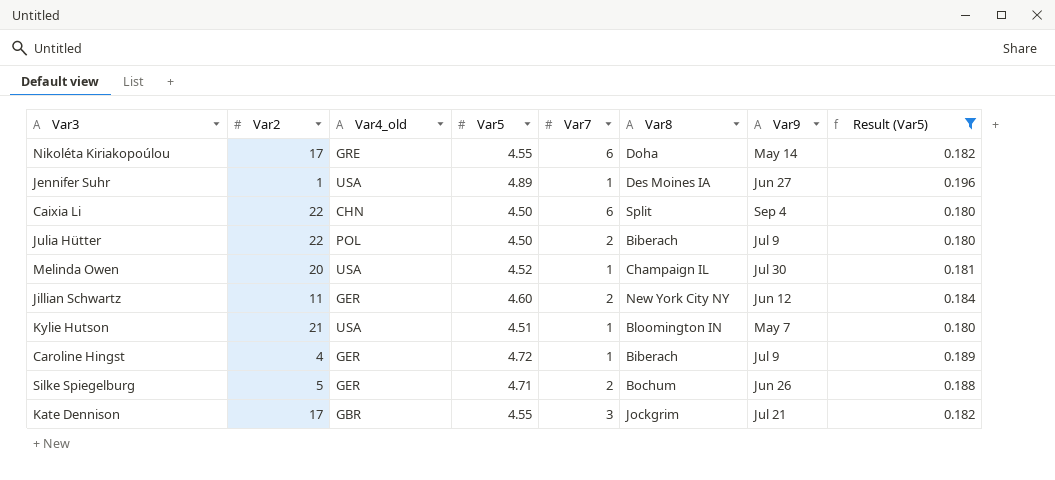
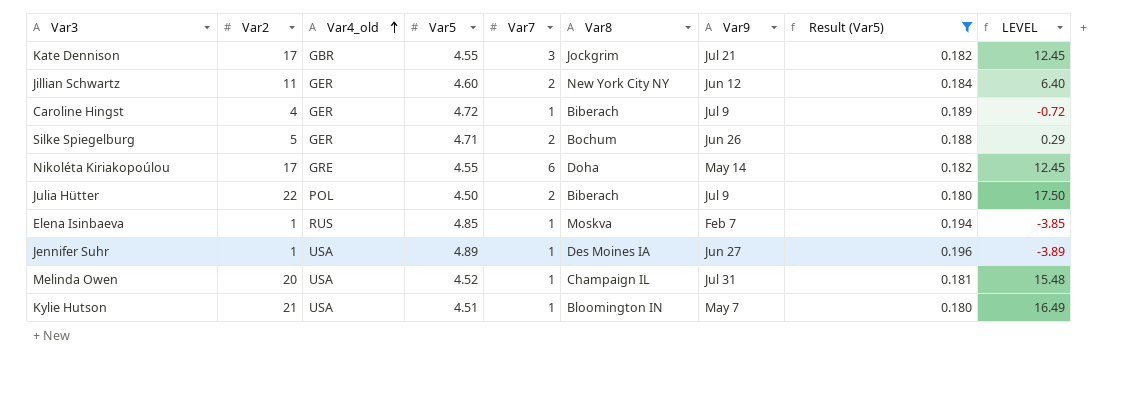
row order: none -> Var4_old ascending
column LEVEL | formula: none -> [Var2] - [Var5]
row Caixia Li: 22 | CHN | 4.50 | 6 | Split | Sep 4 | 0.180 -> none
row Elena Isinbaeva: none -> 1 | RUS | 4.85 | 1 | Moskva | Feb 7 | 0.194 | -3.85
Melinda Owen | Var9: Jul 30 -> Jul 31

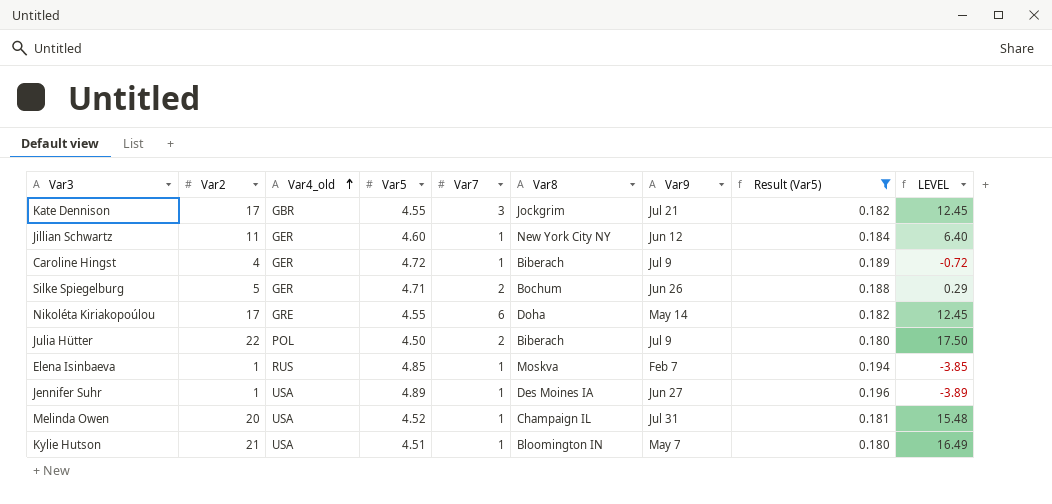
Jillian Schwartz | Var7: 2 -> 1

